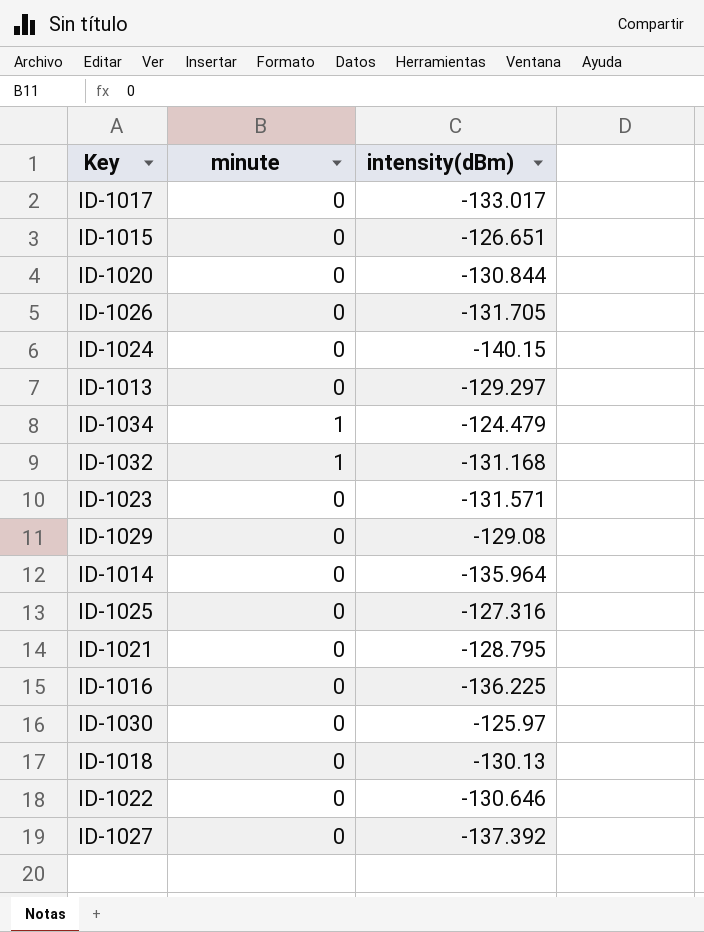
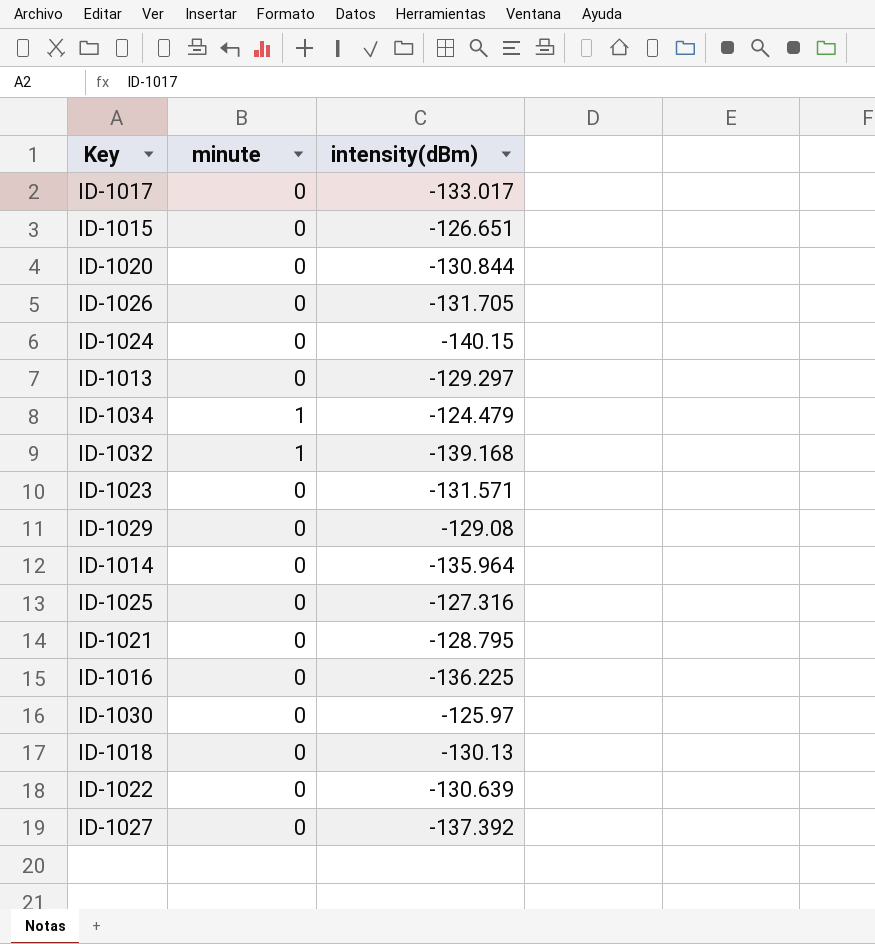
ID-1032 | intensity(dBm): -131.168 -> -139.168
ID-1022 | intensity(dBm): -130.646 -> -130.639

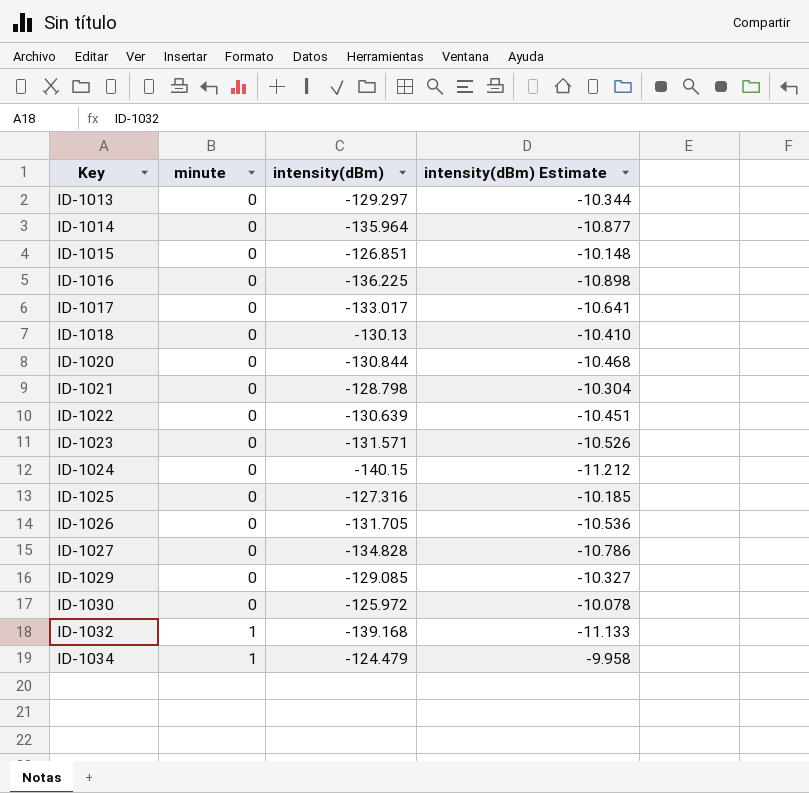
row order: none -> Key ascending
column intensity(dBm) Estimate | formula: none -> [intensity(dBm)] * 0.08
ID-1015 | intensity(dBm): -126.651 -> -126.851
ID-1021 | intensity(dBm): -128.795 -> -128.798
ID-1027 | intensity(dBm): -137.392 -> -134.828
ID-1029 | intensity(dBm): -129.08 -> -129.085
ID-1030 | intensity(dBm): -125.97 -> -125.972

